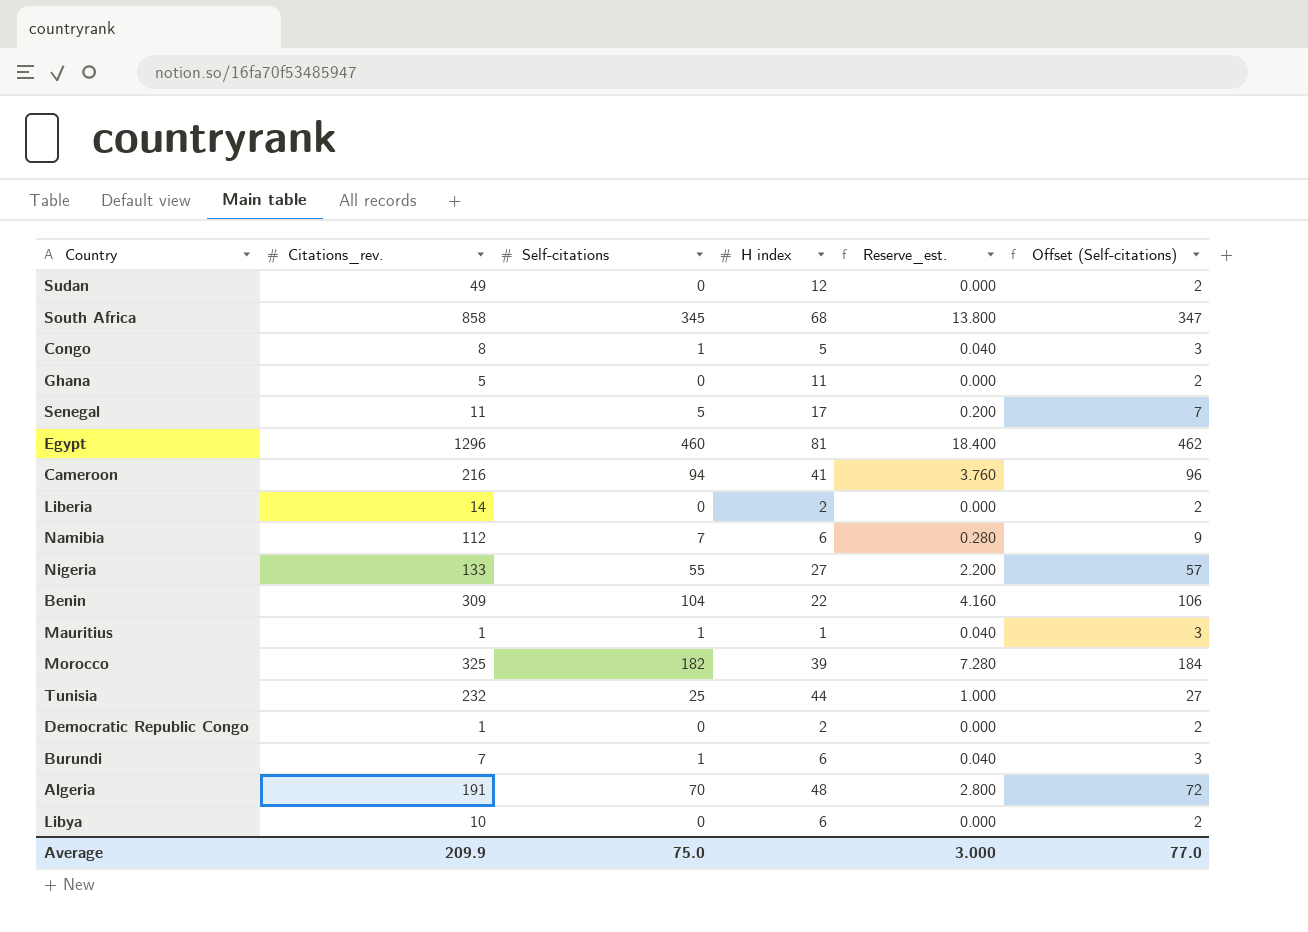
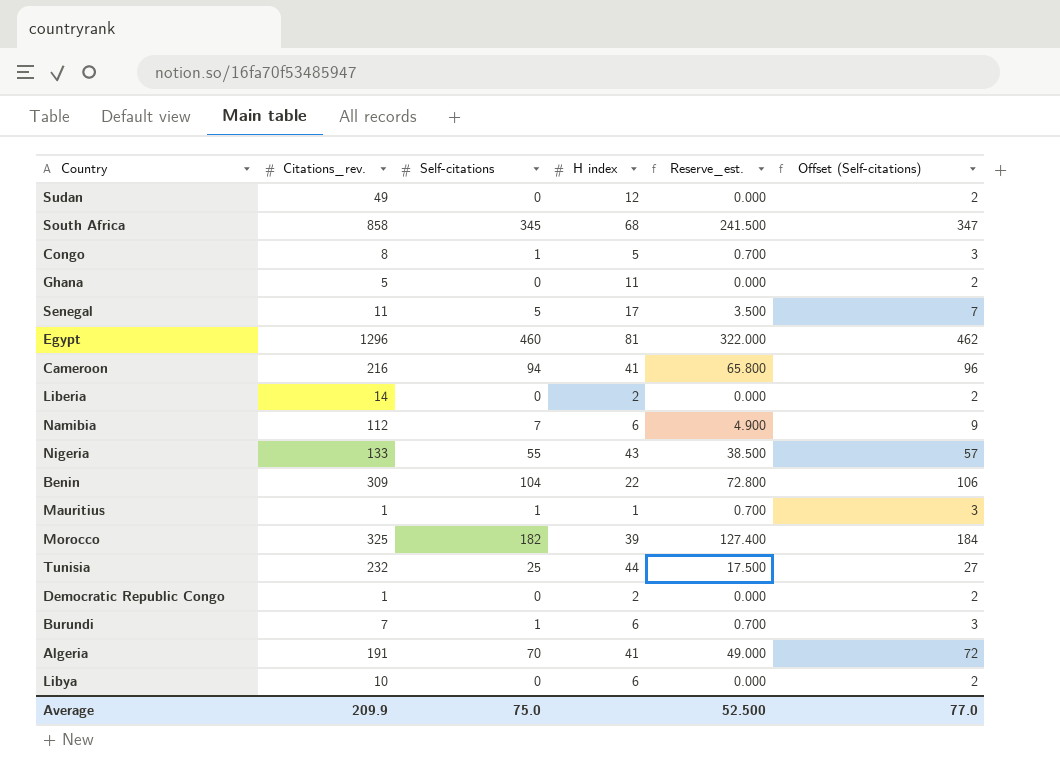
column Reserve_est. | formula: [Self-citations] * 0.04 -> [Self-citations] * 0.7
Nigeria | H index: 27 -> 43
Algeria | H index: 48 -> 41
Average | Reserve_est.: 3.000 -> 52.500

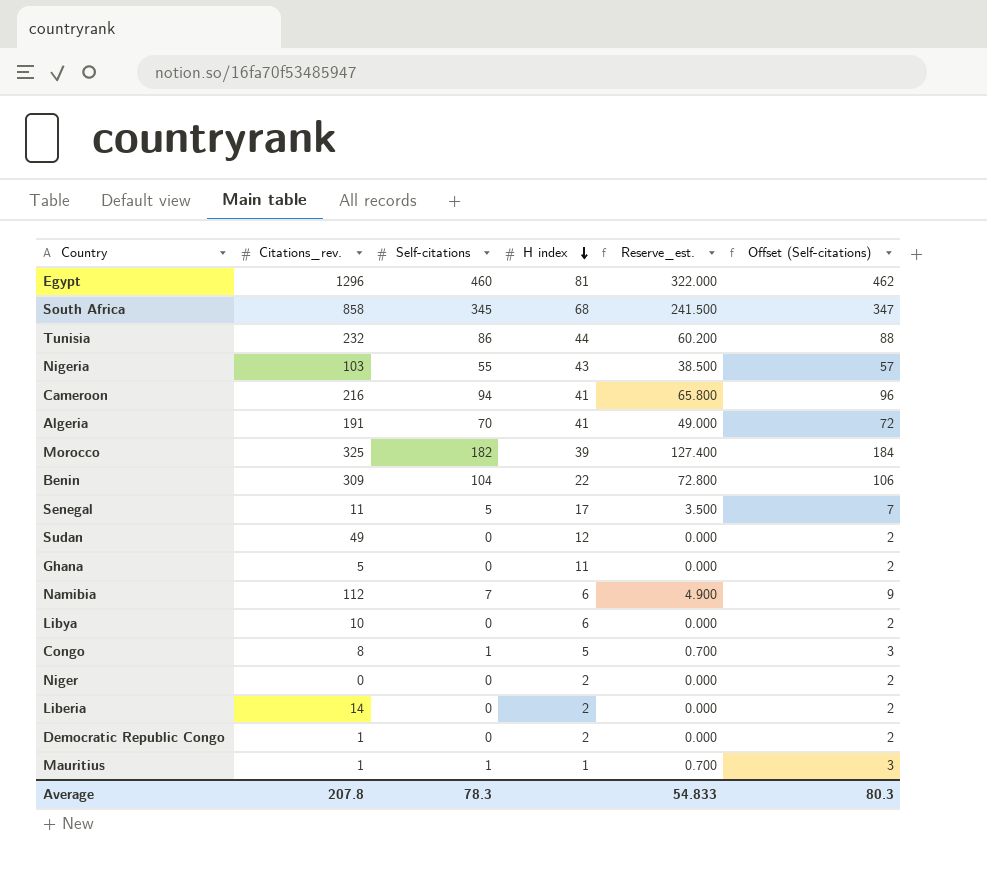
row order: none -> H index descending
row Burundi: 7 | 1 | 6 | 0.700 | 3 -> none
Tunisia | Self-citations: 25 -> 86
Tunisia | Reserve_est.: 17.500 -> 60.200
Tunisia | Offset (Self-citations): 27 -> 88
Nigeria | Citations_rev.: 133 -> 103
row Niger: none -> 0 | 0 | 2 | 0.000 | 2
Average | Citations_rev.: 209.9 -> 207.8
Average | Self-citations: 75.0 -> 78.3
Average | Reserve_est.: 52.500 -> 54.833
Average | Offset (Self-citations): 77.0 -> 80.3

